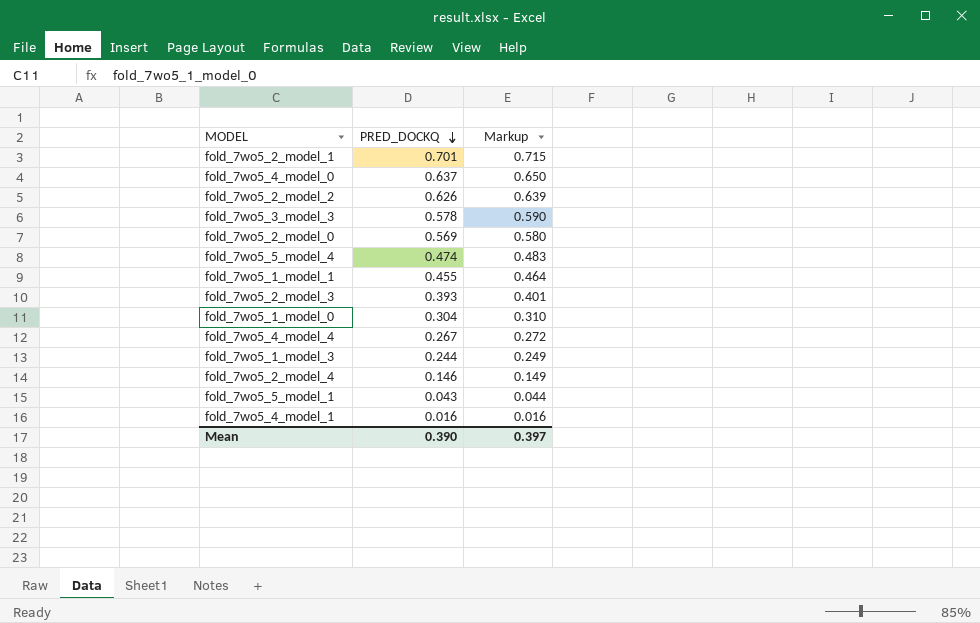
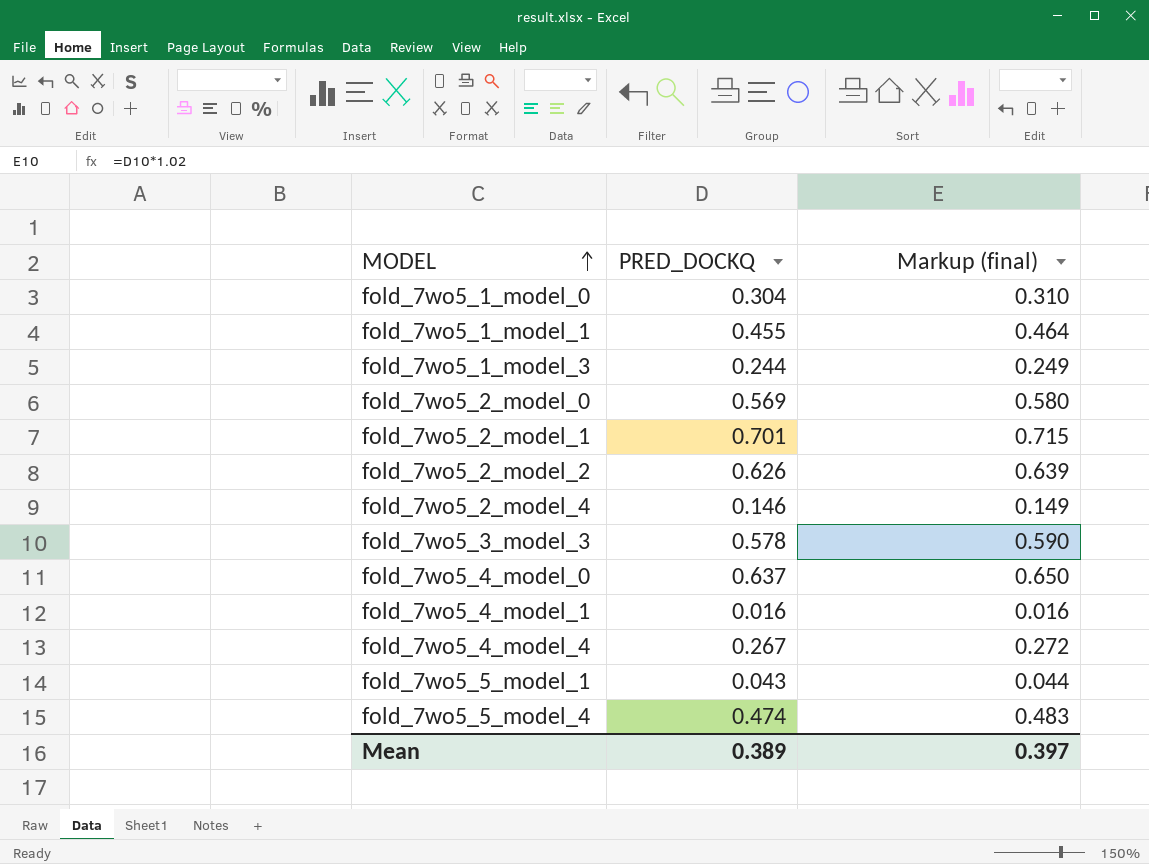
row order: PRED_DOCKQ descending -> MODEL ascending
column name: Markup -> Markup (final)
row fold_7wo5_2_model_3: 0.393 | 0.401 -> none
Mean | PRED_DOCKQ: 0.390 -> 0.389

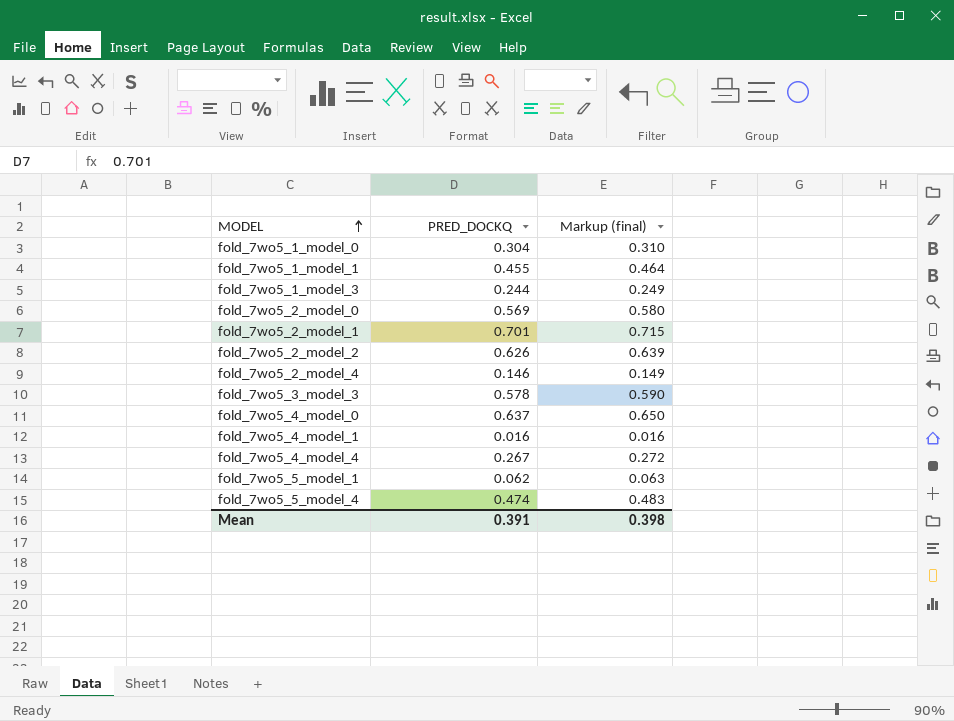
fold_7wo5_5_model_1 | PRED_DOCKQ: 0.043 -> 0.062
fold_7wo5_5_model_1 | Markup (final): 0.044 -> 0.063
Mean | PRED_DOCKQ: 0.389 -> 0.391
Mean | Markup (final): 0.397 -> 0.398

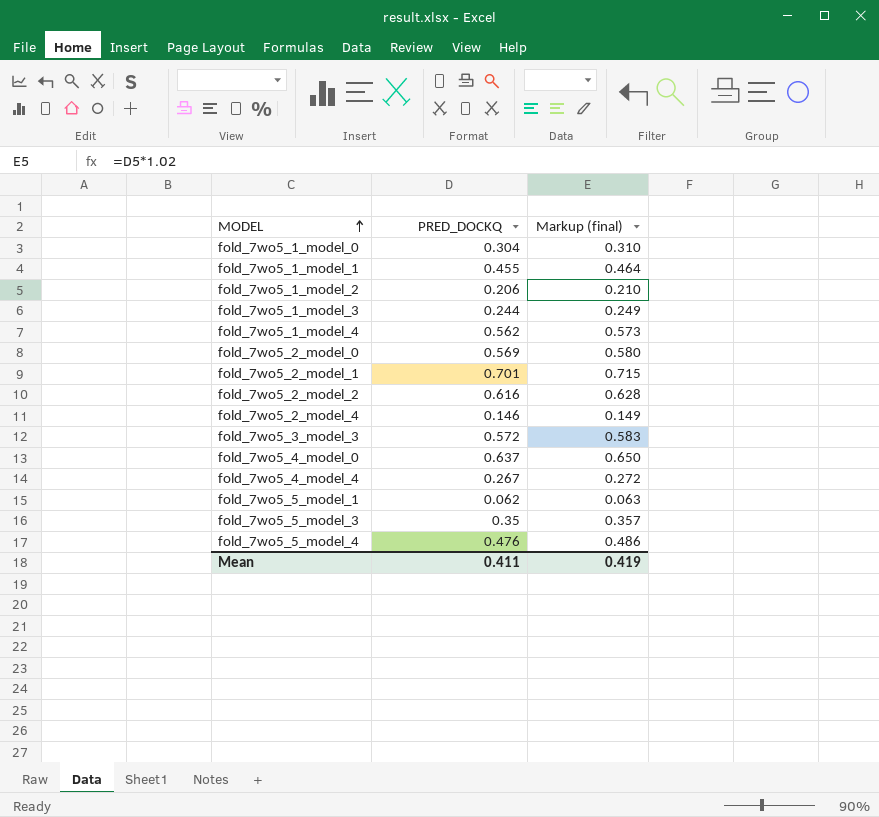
row fold_7wo5_4_model_1: 0.016 | 0.016 -> none
row fold_7wo5_1_model_2: none -> 0.206 | 0.210
row fold_7wo5_1_model_4: none -> 0.562 | 0.573
fold_7wo5_2_model_2 | PRED_DOCKQ: 0.626 -> 0.616
fold_7wo5_2_model_2 | Markup (final): 0.639 -> 0.628
fold_7wo5_3_model_3 | PRED_DOCKQ: 0.578 -> 0.572
fold_7wo5_3_model_3 | Markup (final): 0.590 -> 0.583
row fold_7wo5_5_model_3: none -> 0.35 | 0.357
fold_7wo5_5_model_4 | PRED_DOCKQ: 0.474 -> 0.476
fold_7wo5_5_model_4 | Markup (final): 0.483 -> 0.486
Mean | PRED_DOCKQ: 0.391 -> 0.411
Mean | Markup (final): 0.398 -> 0.419

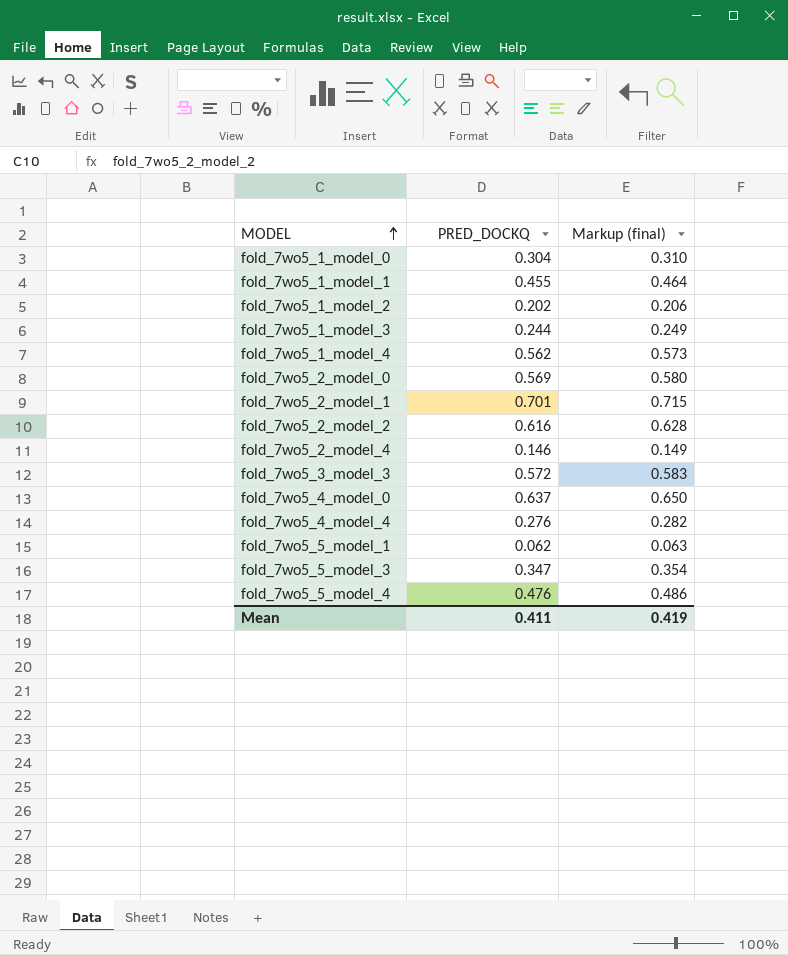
fold_7wo5_1_model_2 | PRED_DOCKQ: 0.206 -> 0.202
fold_7wo5_1_model_2 | Markup (final): 0.210 -> 0.206
fold_7wo5_4_model_4 | PRED_DOCKQ: 0.267 -> 0.276
fold_7wo5_4_model_4 | Markup (final): 0.272 -> 0.282
fold_7wo5_5_model_3 | PRED_DOCKQ: 0.35 -> 0.347
fold_7wo5_5_model_3 | Markup (final): 0.357 -> 0.354

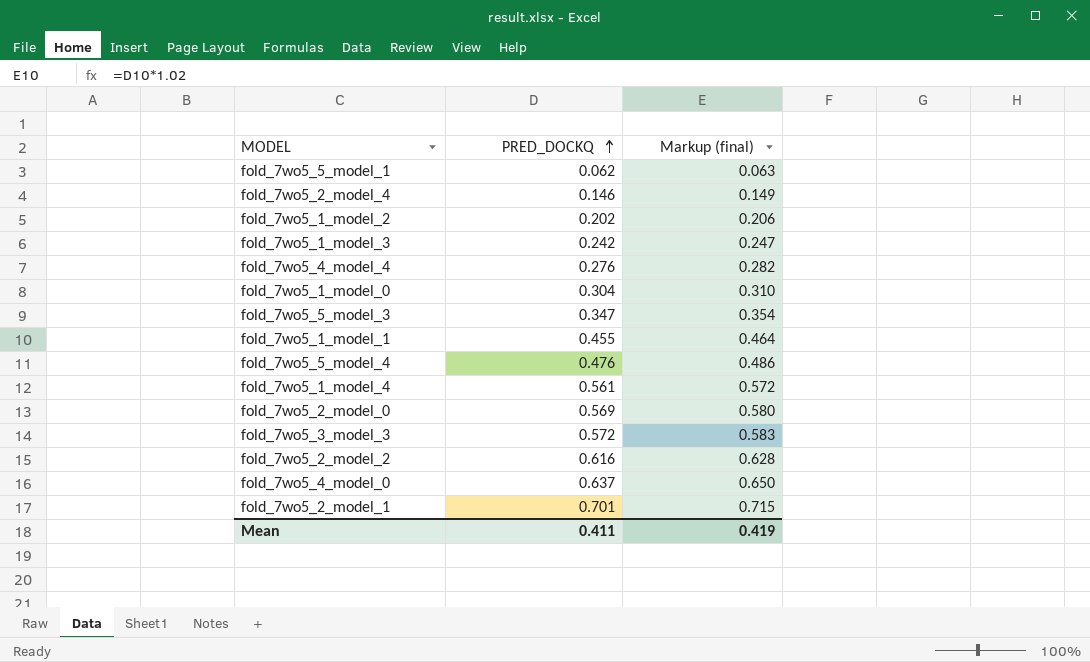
row order: MODEL ascending -> PRED_DOCKQ ascending
fold_7wo5_1_model_3 | PRED_DOCKQ: 0.244 -> 0.242
fold_7wo5_1_model_3 | Markup (final): 0.249 -> 0.247
fold_7wo5_1_model_4 | PRED_DOCKQ: 0.562 -> 0.561
fold_7wo5_1_model_4 | Markup (final): 0.573 -> 0.572

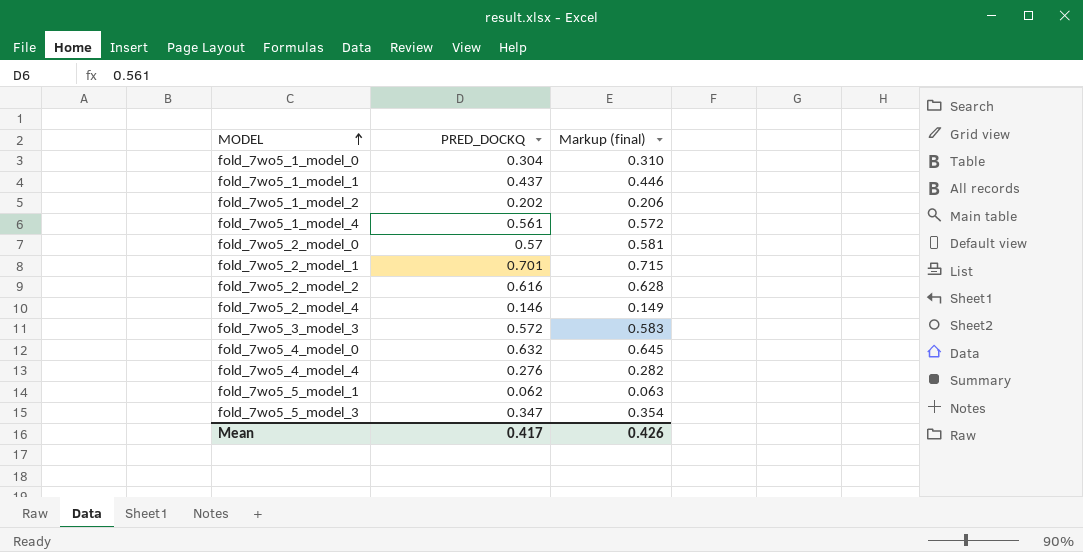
row order: PRED_DOCKQ ascending -> MODEL ascending
row fold_7wo5_1_model_3: 0.242 | 0.247 -> none
row fold_7wo5_5_model_4: 0.476 | 0.486 -> none
fold_7wo5_1_model_1 | PRED_DOCKQ: 0.455 -> 0.437
fold_7wo5_1_model_1 | Markup (final): 0.464 -> 0.446
fold_7wo5_2_model_0 | PRED_DOCKQ: 0.569 -> 0.57
fold_7wo5_2_model_0 | Markup (final): 0.580 -> 0.581
fold_7wo5_4_model_0 | PRED_DOCKQ: 0.637 -> 0.632
fold_7wo5_4_model_0 | Markup (final): 0.650 -> 0.645
Mean | PRED_DOCKQ: 0.411 -> 0.417
Mean | Markup (final): 0.419 -> 0.426

